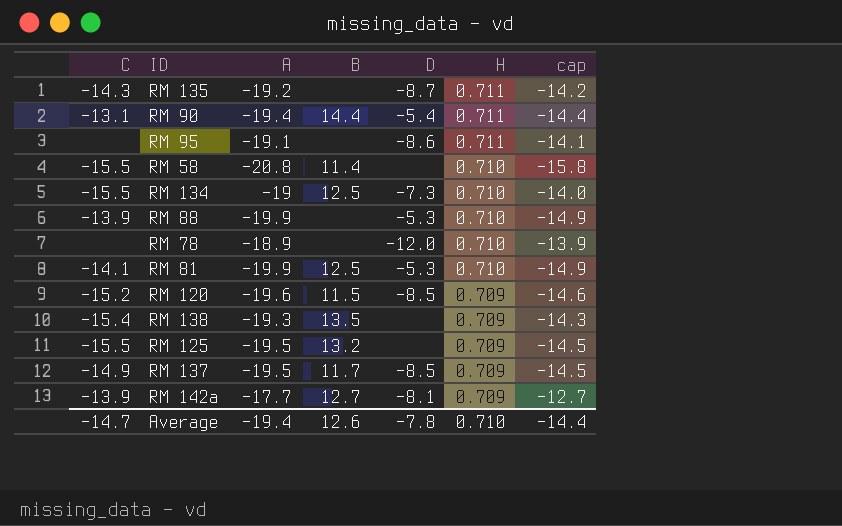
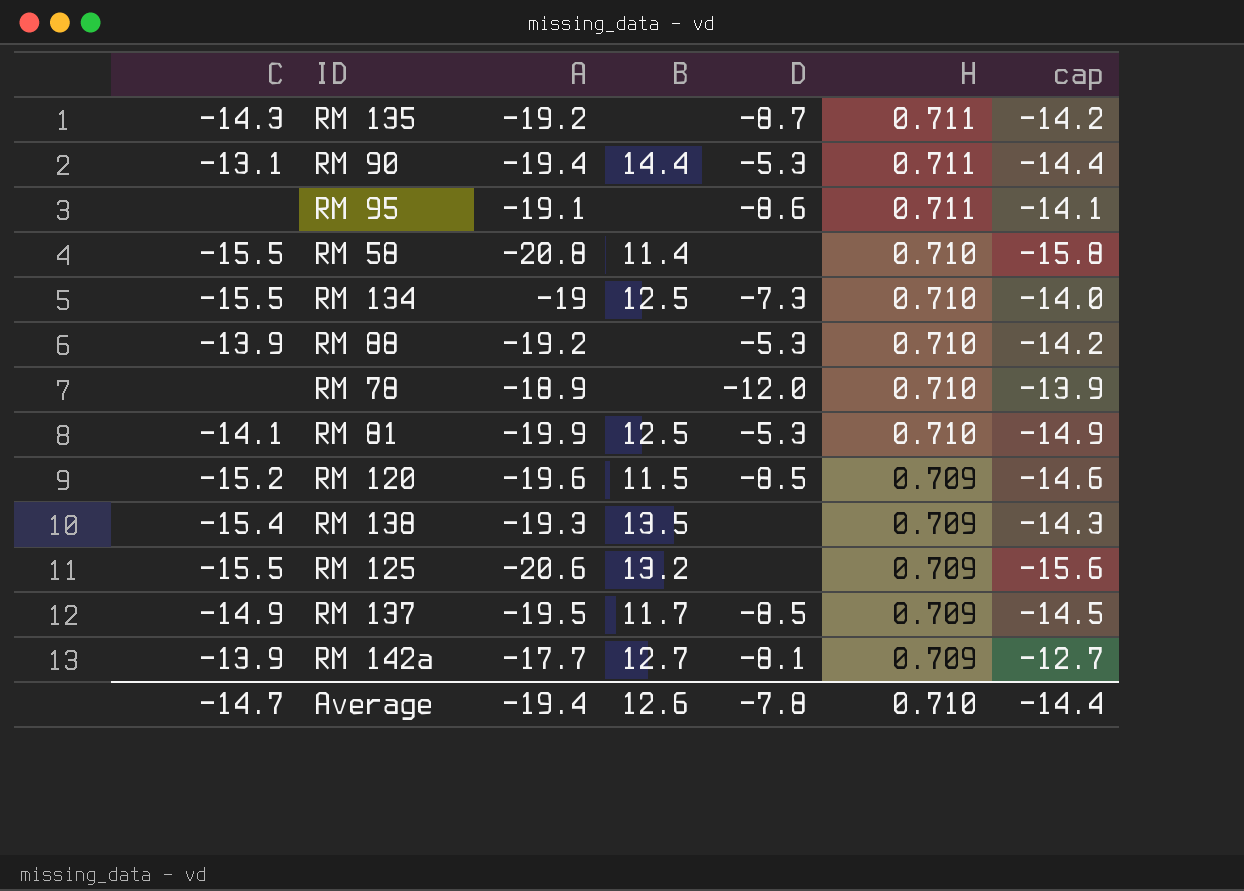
RM 90 | D: -5.4 -> -5.3
RM 88 | A: -19.9 -> -19.2
RM 88 | cap: -14.9 -> -14.2
RM 125 | A: -19.5 -> -20.6
RM 125 | cap: -14.5 -> -15.6

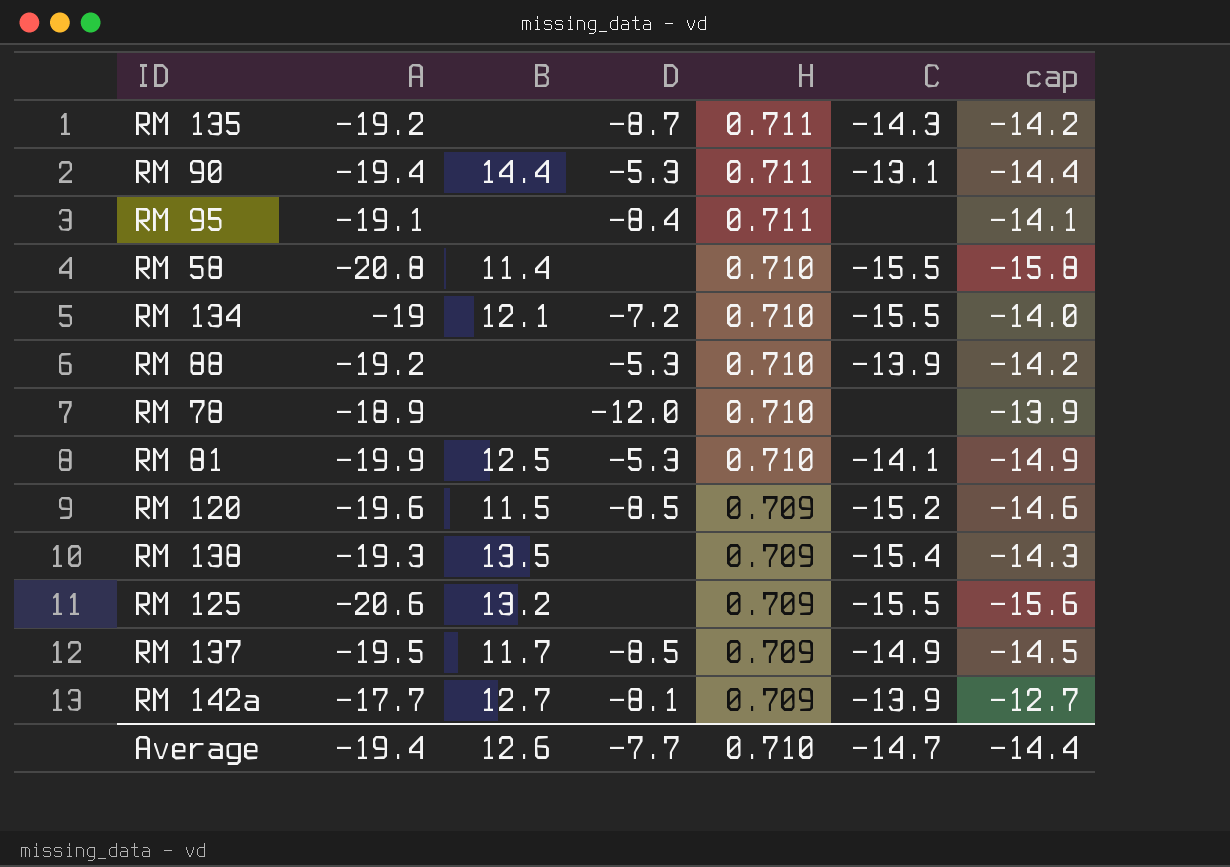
column C | position: 1 -> 6
RM 95 | D: -8.6 -> -8.4
RM 134 | B: 12.5 -> 12.1
RM 134 | D: -7.3 -> -7.2
Average | D: -7.8 -> -7.7

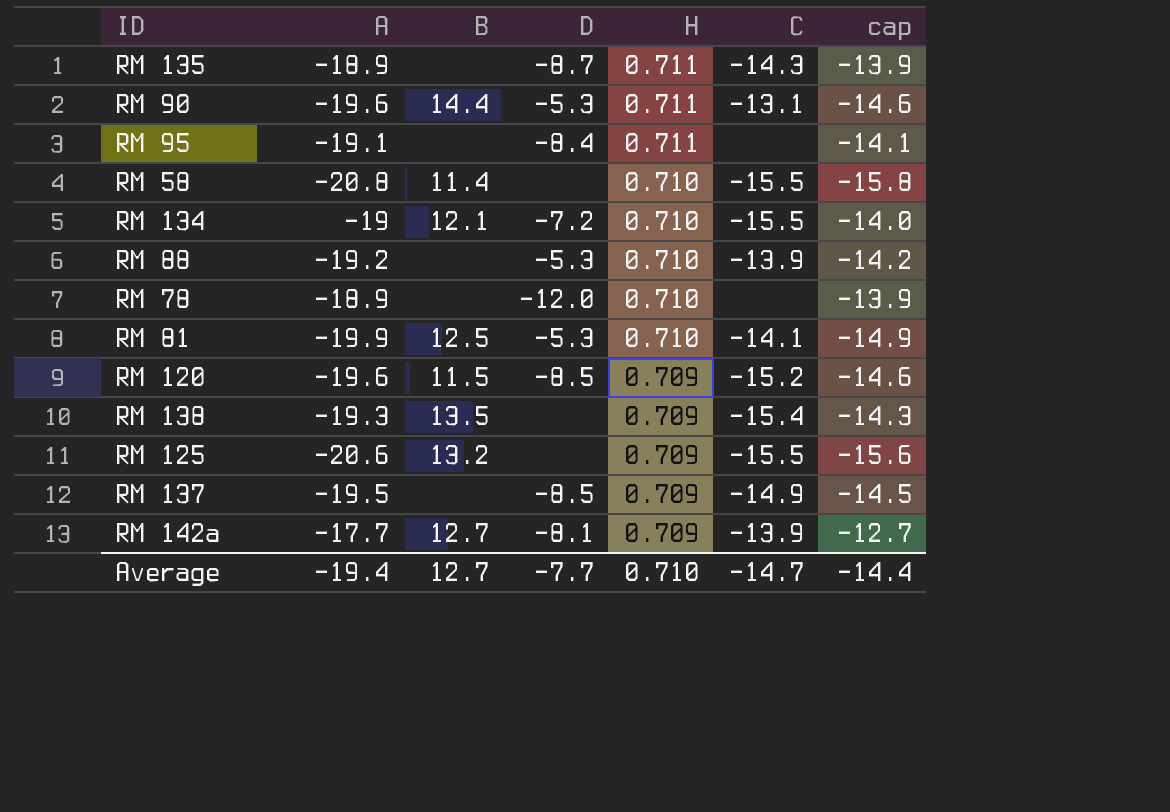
RM 135 | A: -19.2 -> -18.9
RM 135 | cap: -14.2 -> -13.9
RM 90 | A: -19.4 -> -19.6
RM 90 | cap: -14.4 -> -14.6
RM 137 | B: 11.7 -> none
Average | B: 12.6 -> 12.7

